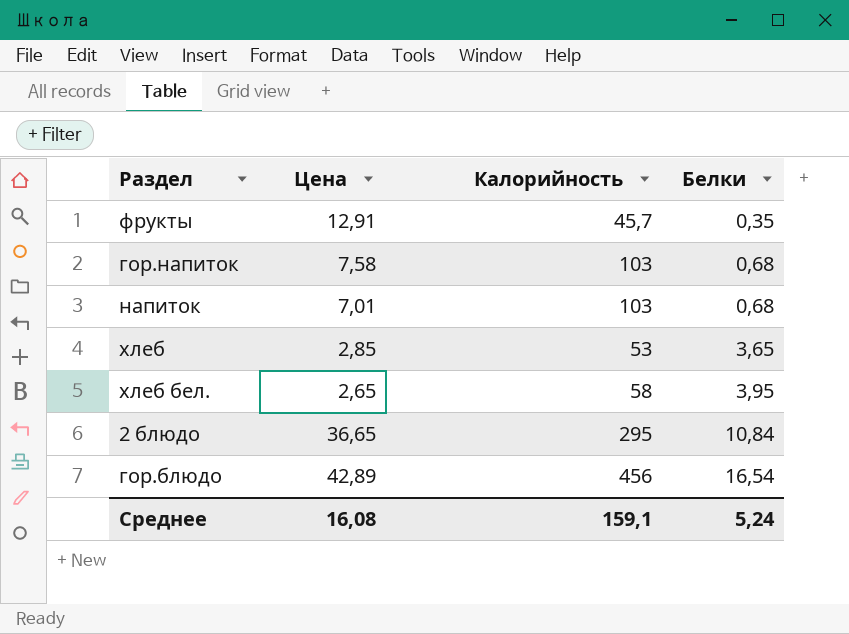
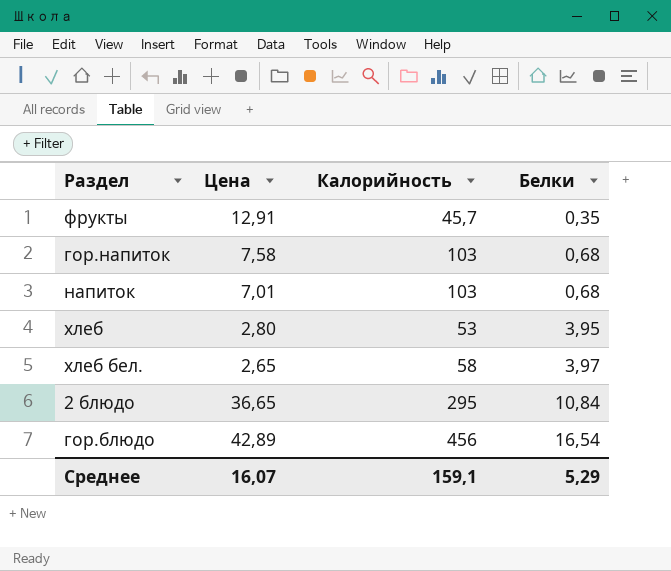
хлеб | Цена: 2,85 -> 2,80
хлеб | Белки: 3,65 -> 3,95
хлеб бел. | Белки: 3,95 -> 3,97
Среднее | Цена: 16,08 -> 16,07
Среднее | Белки: 5,24 -> 5,29

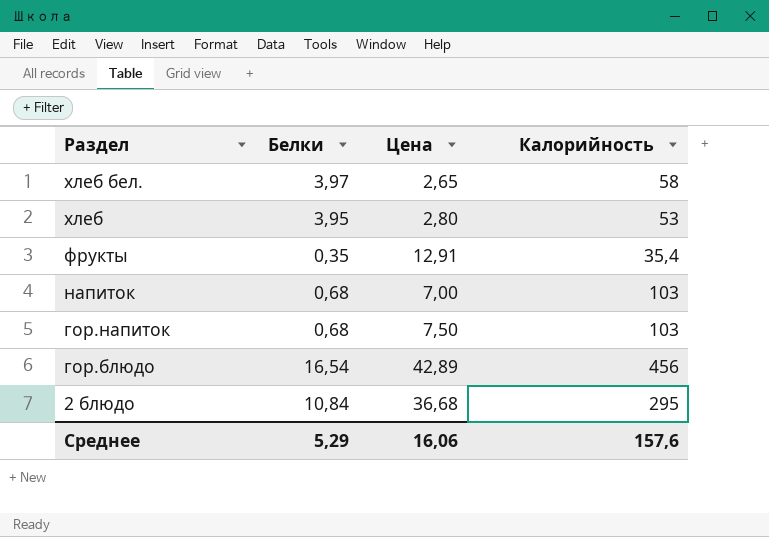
row order: Белки ascending -> Раздел descending
column Белки | position: 4 -> 2
фрукты | Калорийность: 45,7 -> 35,4
напиток | Цена: 7,01 -> 7,00
гор.напиток | Цена: 7,58 -> 7,50
2 блюдо | Цена: 36,65 -> 36,68
Среднее | Цена: 16,07 -> 16,06
Среднее | Калорийность: 159,1 -> 157,6

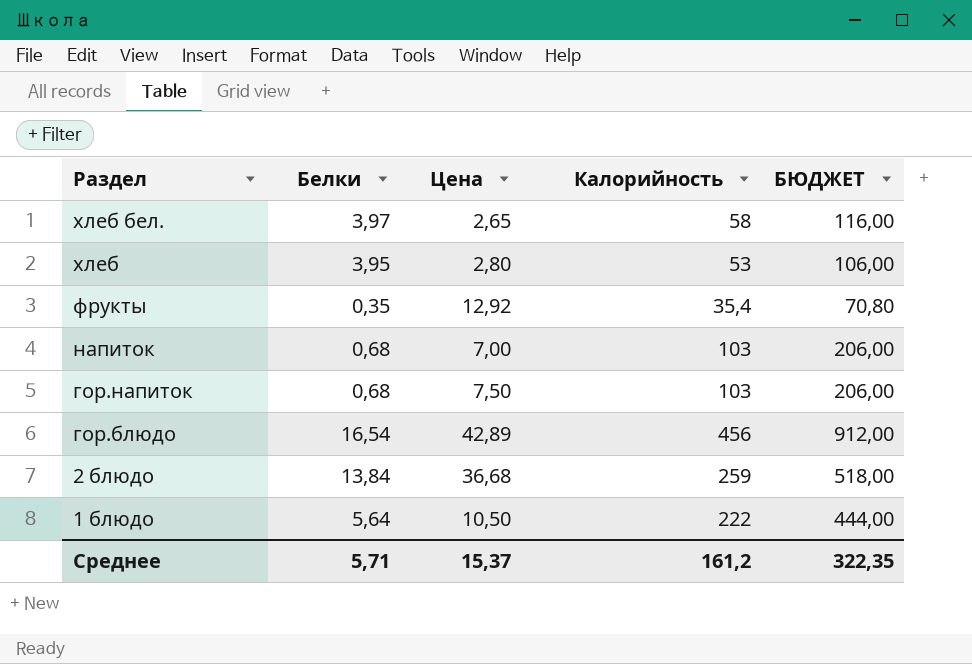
column БЮДЖЕТ | formula: none -> [Калорийность] * 2
фрукты | Цена: 12,91 -> 12,92
2 блюдо | Белки: 10,84 -> 13,84
2 блюдо | Калорийность: 295 -> 259
row 1 блюдо: none -> 5,64 | 10,50 | 222 | 444,00
Среднее | Белки: 5,29 -> 5,71
Среднее | Цена: 16,06 -> 15,37
Среднее | Калорийность: 157,6 -> 161,2

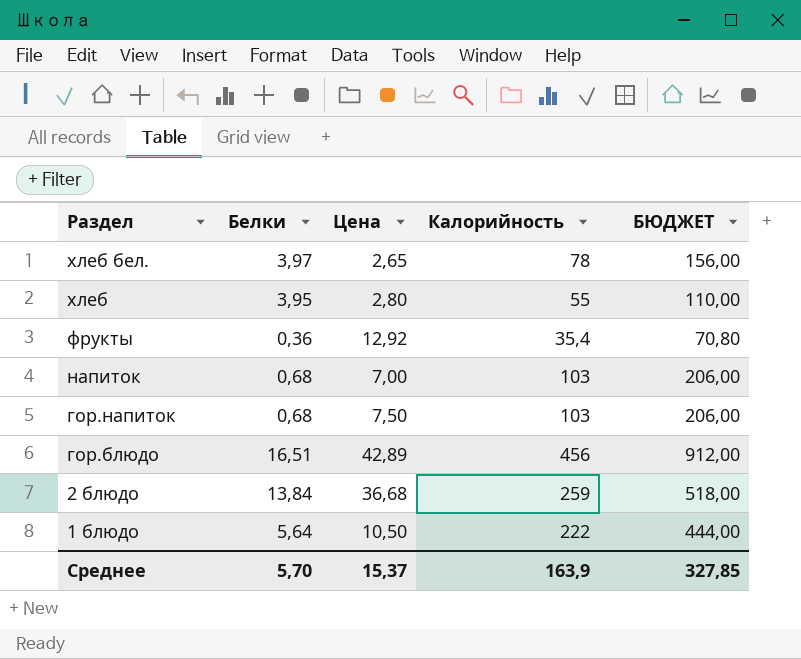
хлеб бел. | Калорийность: 58 -> 78
хлеб бел. | БЮДЖЕТ: 116,00 -> 156,00
хлеб | Калорийность: 53 -> 55
хлеб | БЮДЖЕТ: 106,00 -> 110,00
фрукты | Белки: 0,35 -> 0,36
гор.блюдо | Белки: 16,54 -> 16,51
Среднее | Белки: 5,71 -> 5,70
Среднее | Калорийность: 161,2 -> 163,9
Среднее | БЮДЖЕТ: 322,35 -> 327,85

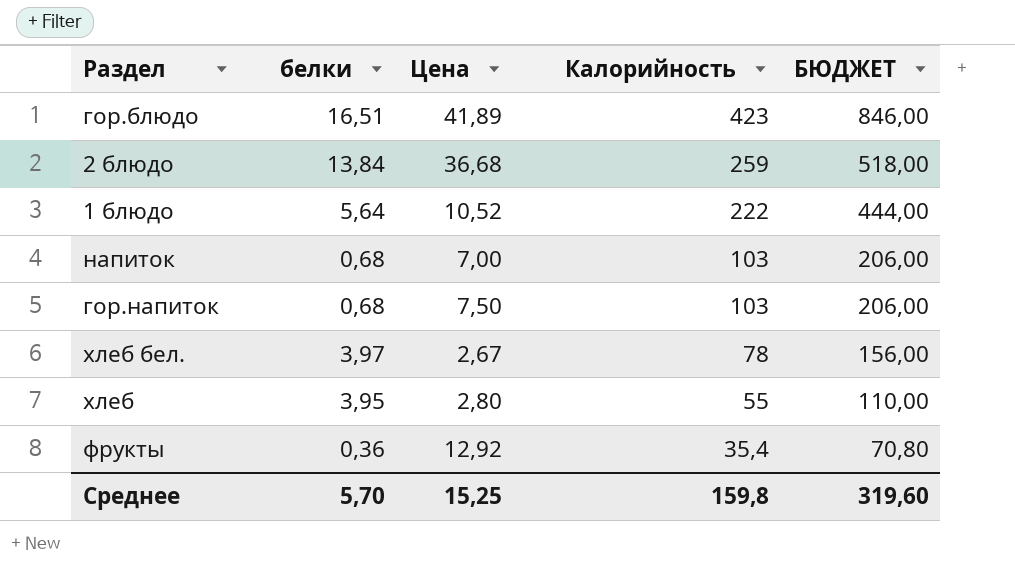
row order: Раздел descending -> Калорийность descending
column name: Белки -> белки
гор.блюдо | Цена: 42,89 -> 41,89
гор.блюдо | Калорийность: 456 -> 423
гор.блюдо | БЮДЖЕТ: 912,00 -> 846,00
1 блюдо | Цена: 10,50 -> 10,52
хлеб бел. | Цена: 2,65 -> 2,67
Среднее | Цена: 15,37 -> 15,25
Среднее | Калорийность: 163,9 -> 159,8
Среднее | БЮДЖЕТ: 327,85 -> 319,60

